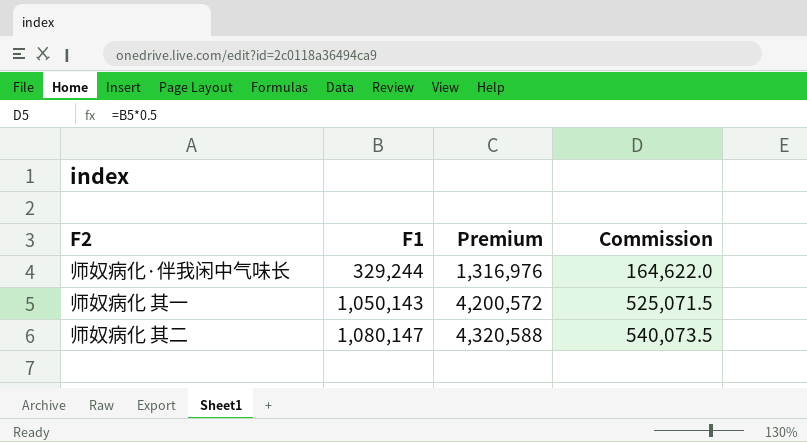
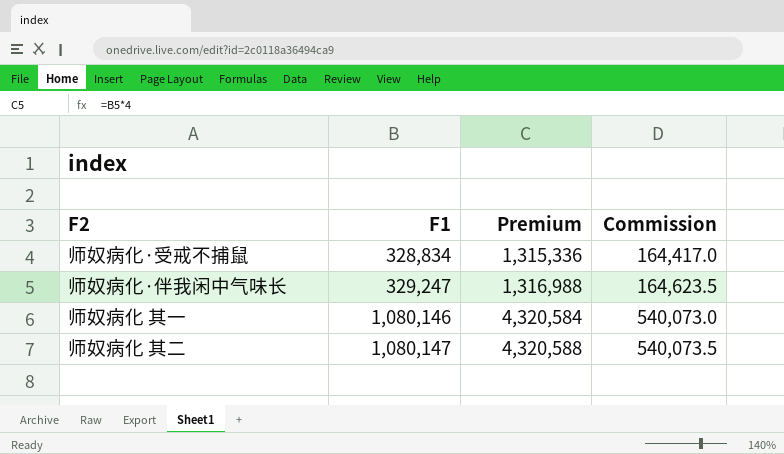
row 师奴病化·受戒不捕鼠: none -> 328,834 | 1,315,336 | 164,417.0
师奴病化·伴我闲中气味长 | F1: 329,244 -> 329,247
师奴病化·伴我闲中气味长 | Premium: 1,316,976 -> 1,316,988
师奴病化·伴我闲中气味长 | Commission: 164,622.0 -> 164,623.5
师奴病化 其一 | F1: 1,050,143 -> 1,080,146
师奴病化 其一 | Premium: 4,200,572 -> 4,320,584
师奴病化 其一 | Commission: 525,071.5 -> 540,073.0

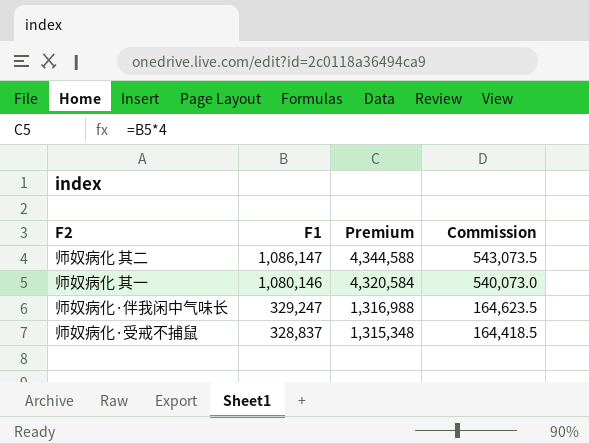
row order: F1 ascending -> F1 descending
师奴病化 其二 | F1: 1,080,147 -> 1,086,147
师奴病化 其二 | Premium: 4,320,588 -> 4,344,588
师奴病化 其二 | Commission: 540,073.5 -> 543,073.5
师奴病化·受戒不捕鼠 | F1: 328,834 -> 328,837
师奴病化·受戒不捕鼠 | Premium: 1,315,336 -> 1,315,348
师奴病化·受戒不捕鼠 | Commission: 164,417.0 -> 164,418.5

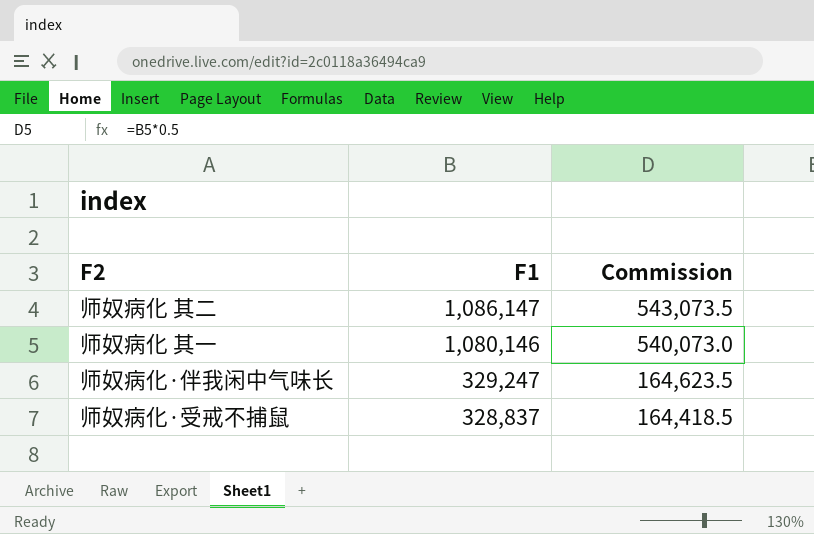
column Premium | formula: [F1] * 4 -> none

